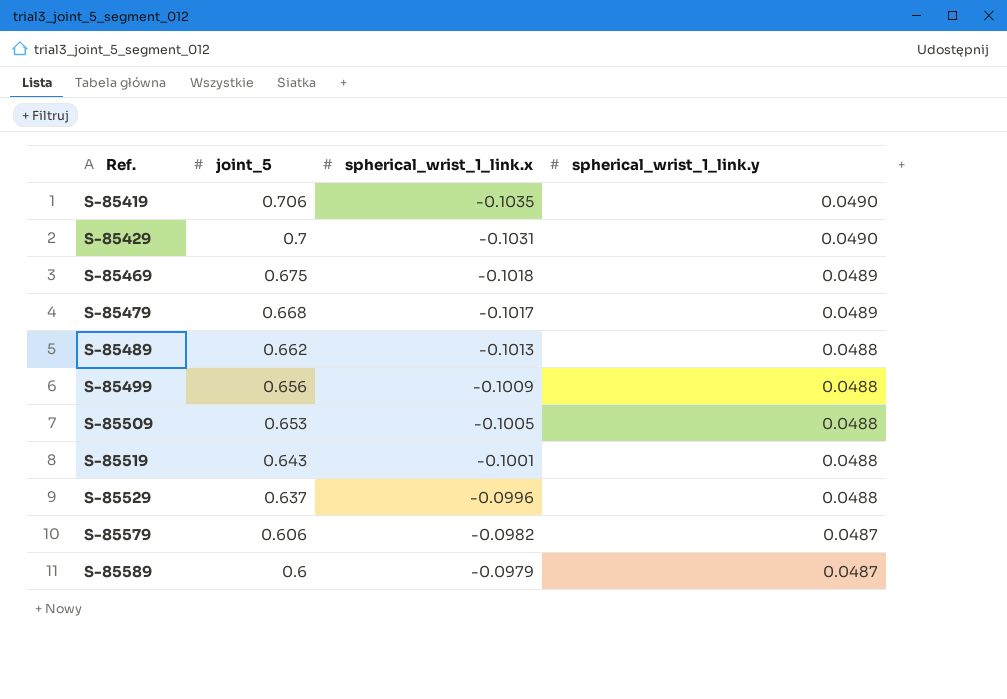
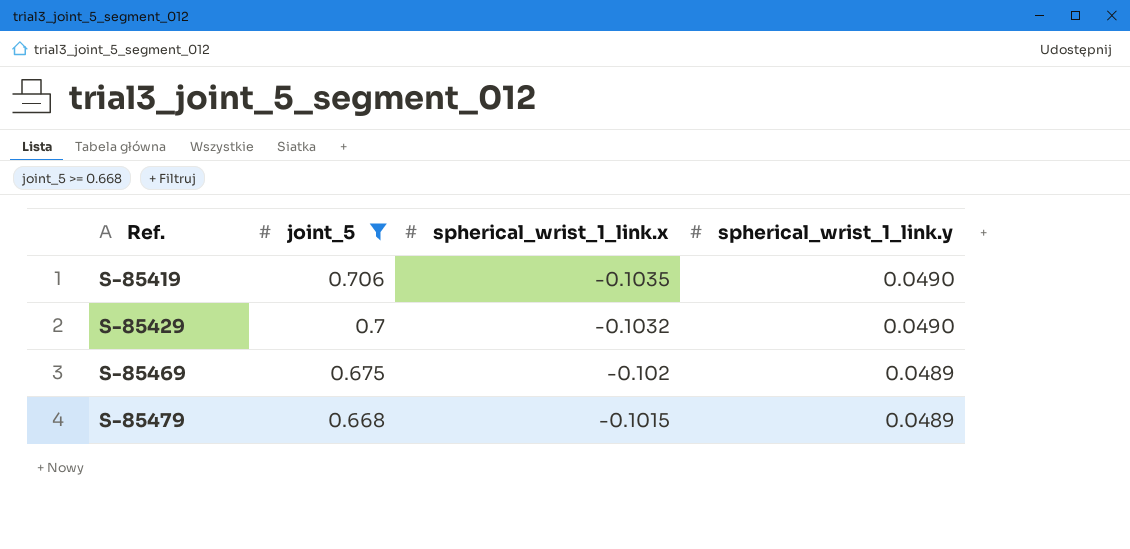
filter: none -> joint_5 >= 0.668
S-85429 | spherical_wrist_1_link.x: -0.1031 -> -0.1032
S-85469 | spherical_wrist_1_link.x: -0.1018 -> -0.102
S-85479 | spherical_wrist_1_link.x: -0.1017 -> -0.1015

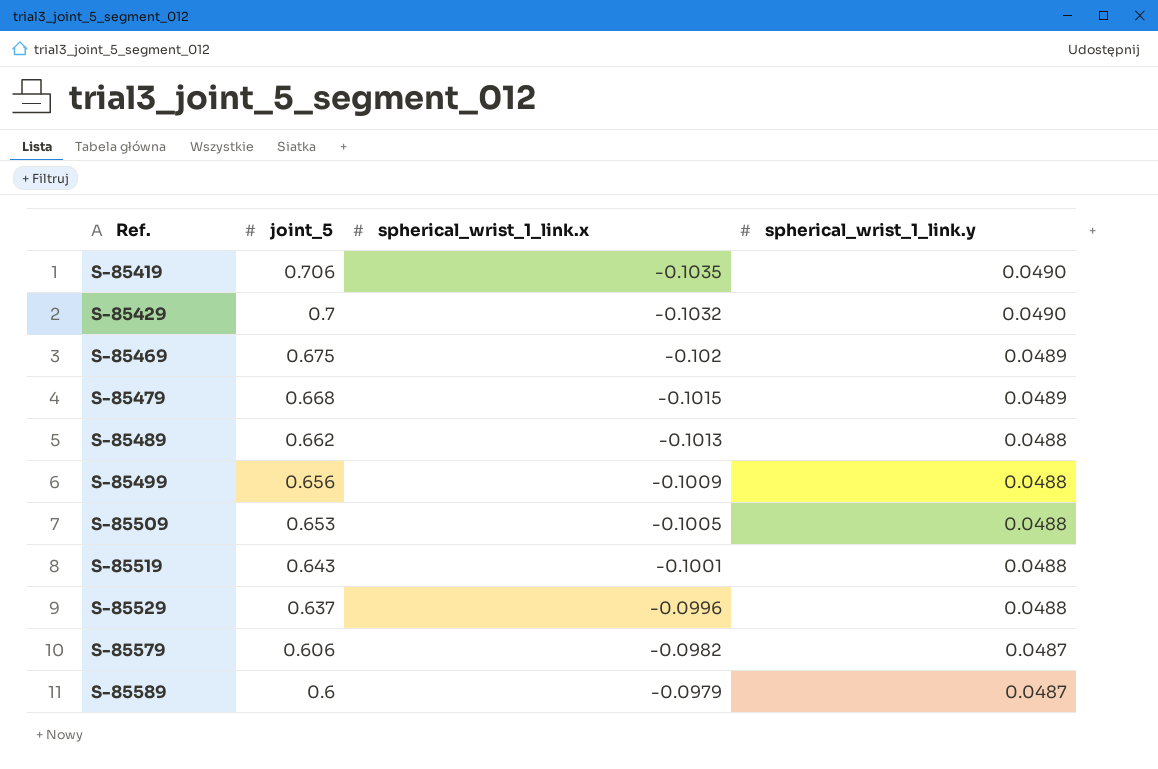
filter: joint_5 >= 0.668 -> none

